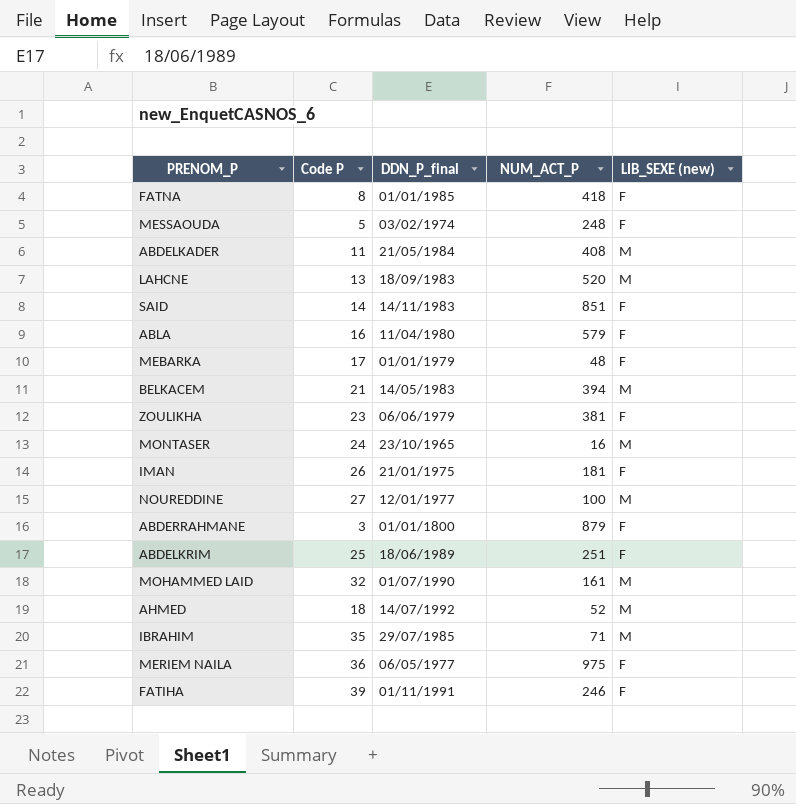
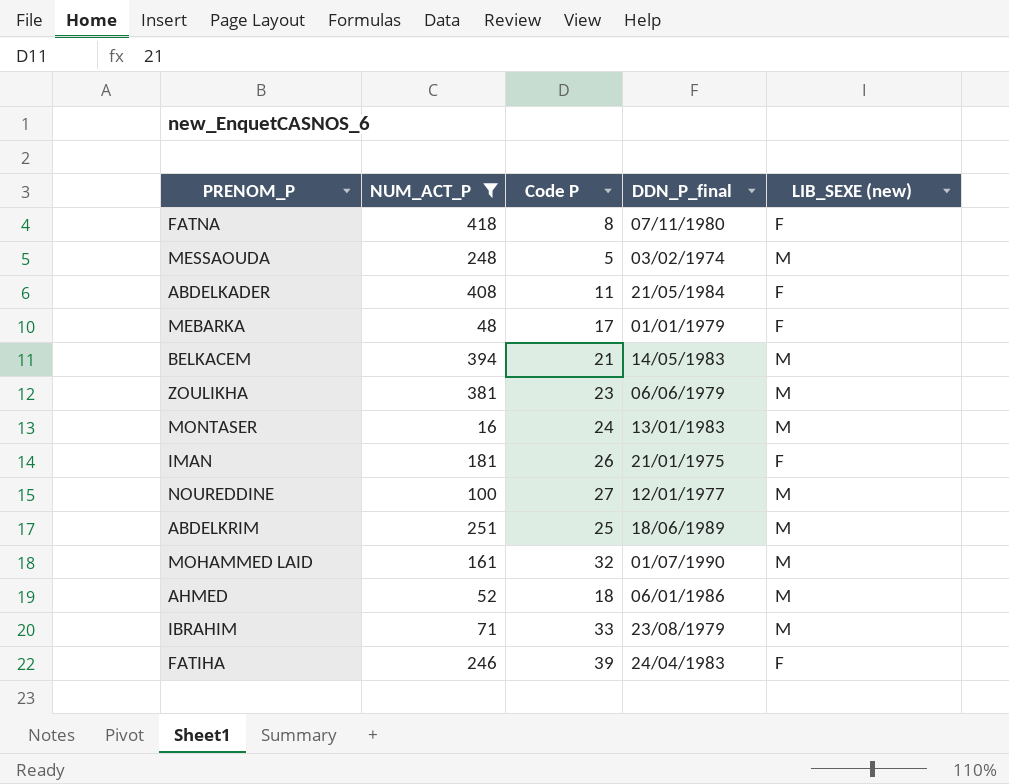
filter: none -> NUM_ACT_P <= 418
column NUM_ACT_P | position: 4 -> 2
FATNA | DDN_P_final: 01/01/1985 -> 07/11/1980
MESSAOUDA | LIB_SEXE (new): F -> M
ABDELKADER | LIB_SEXE (new): M -> F
ZOULIKHA | LIB_SEXE (new): F -> M
MONTASER | DDN_P_final: 23/10/1965 -> 13/01/1983
ABDELKRIM | LIB_SEXE (new): F -> M
AHMED | DDN_P_final: 14/07/1992 -> 06/01/1986
IBRAHIM | Code P: 35 -> 33
IBRAHIM | DDN_P_final: 29/07/1985 -> 23/08/1979
FATIHA | DDN_P_final: 01/11/1991 -> 24/04/1983

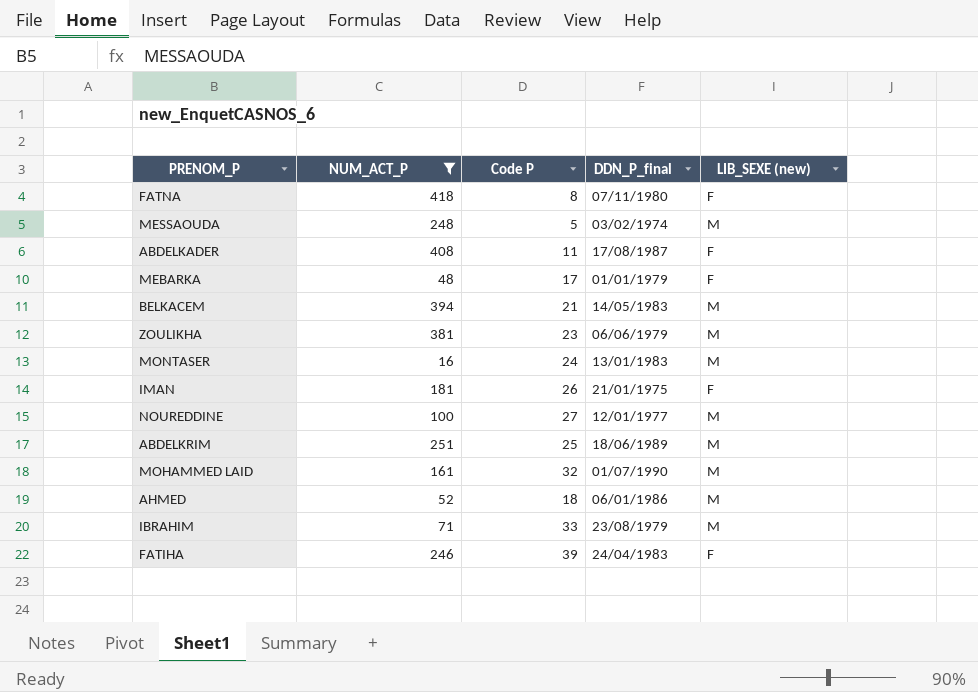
ABDELKADER | DDN_P_final: 21/05/1984 -> 17/08/1987

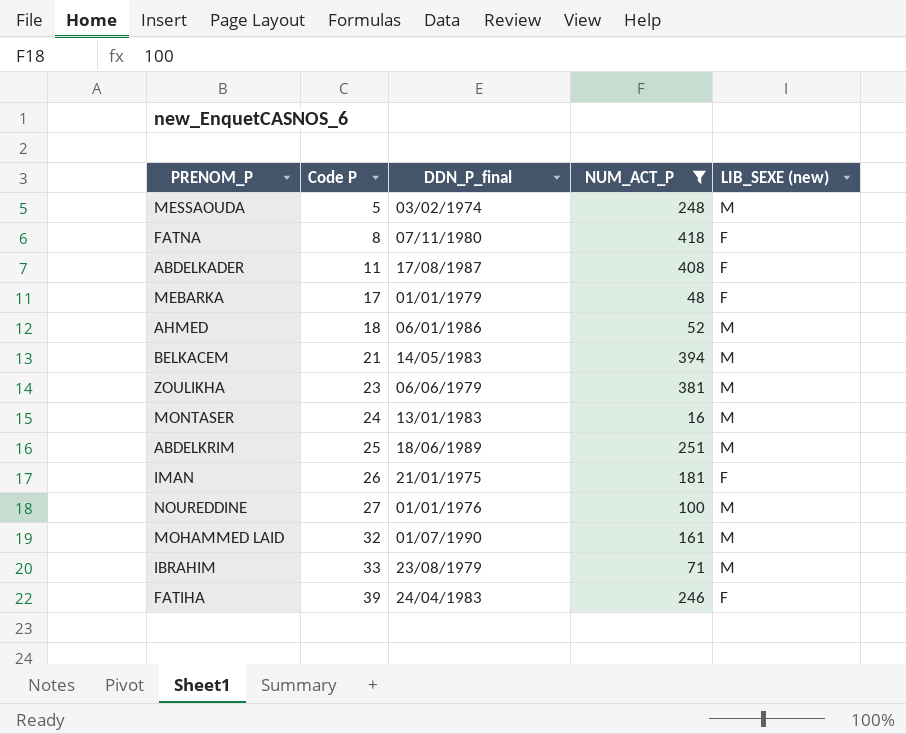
row order: none -> Code P ascending
column NUM_ACT_P | position: 2 -> 4
NOUREDDINE | DDN_P_final: 12/01/1977 -> 01/01/1976

